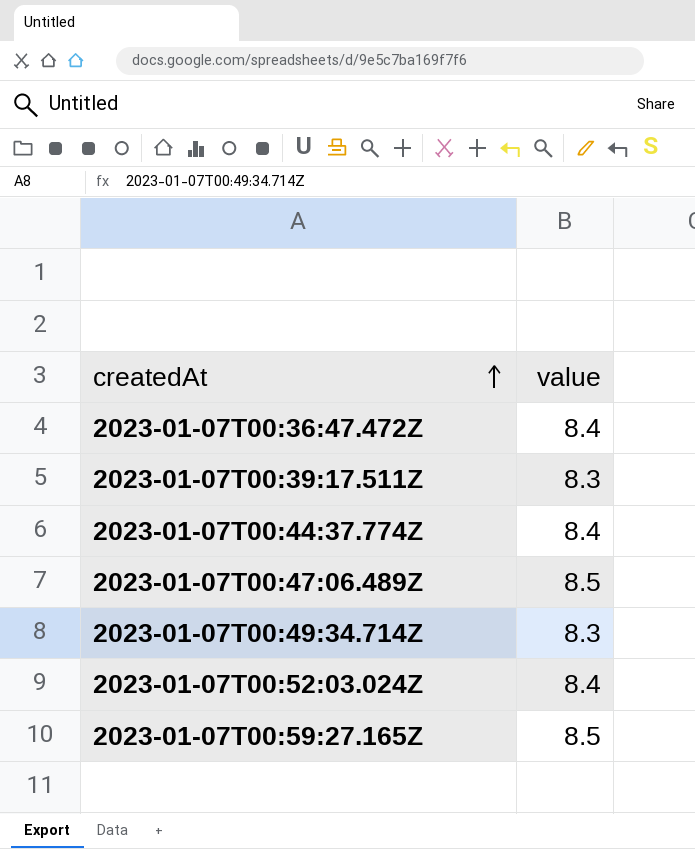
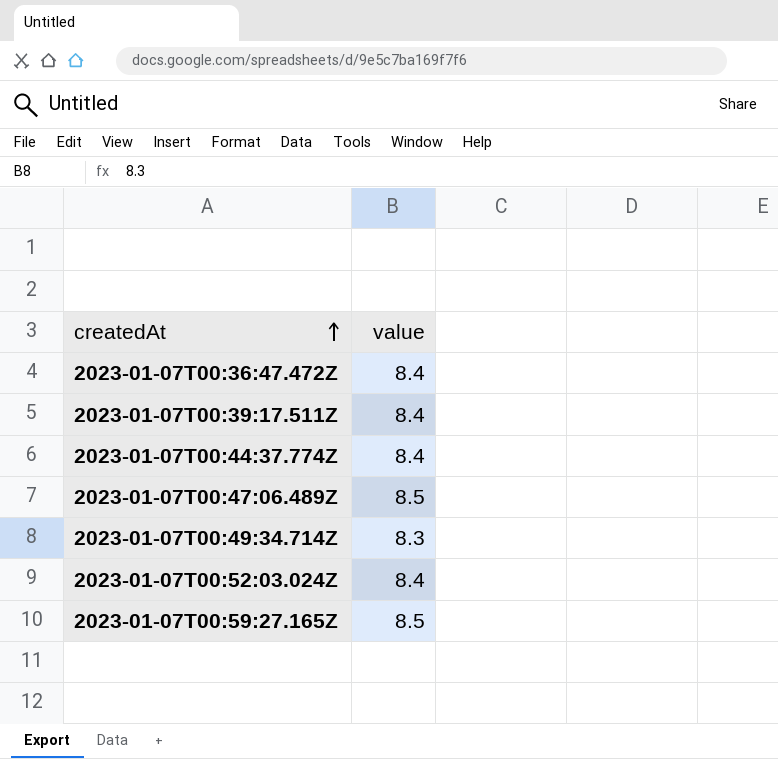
2023-01-07T00:39:17.511Z | value: 8.3 -> 8.4

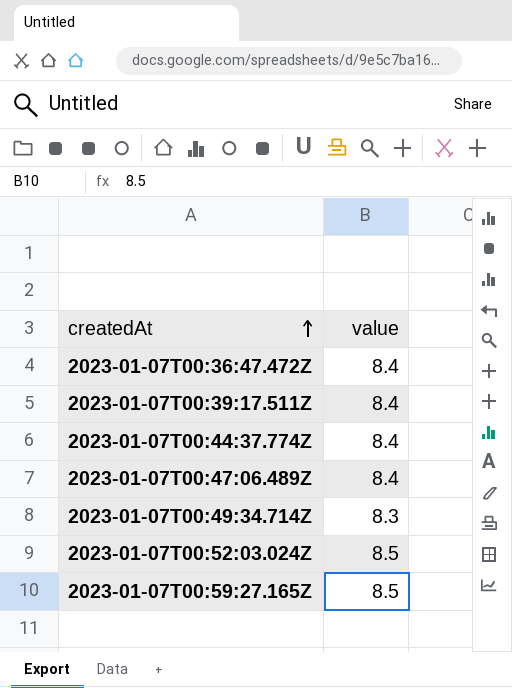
2023-01-07T00:47:06.489Z | value: 8.5 -> 8.4
2023-01-07T00:52:03.024Z | value: 8.4 -> 8.5

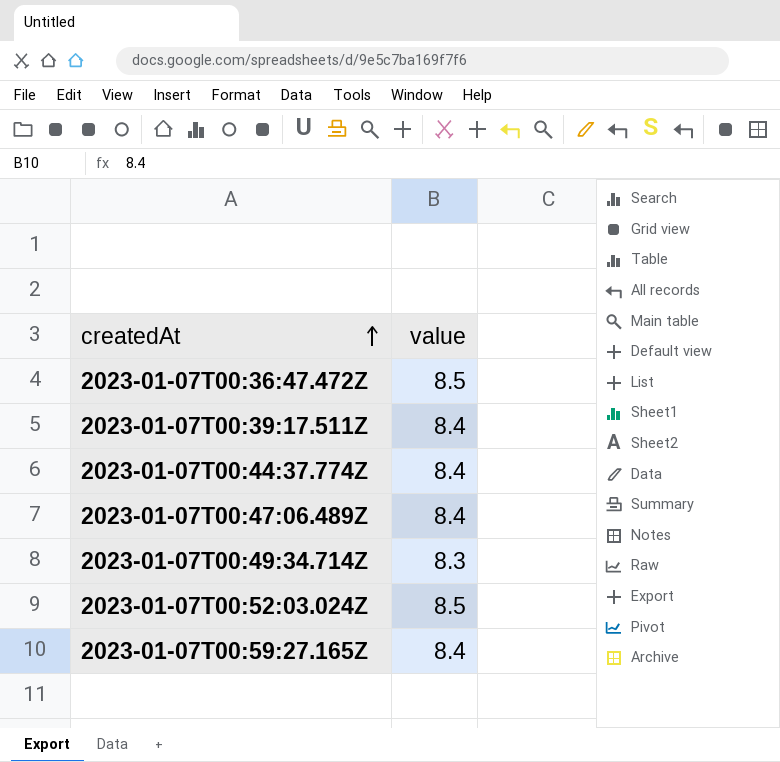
2023-01-07T00:36:47.472Z | value: 8.4 -> 8.5
2023-01-07T00:59:27.165Z | value: 8.5 -> 8.4

